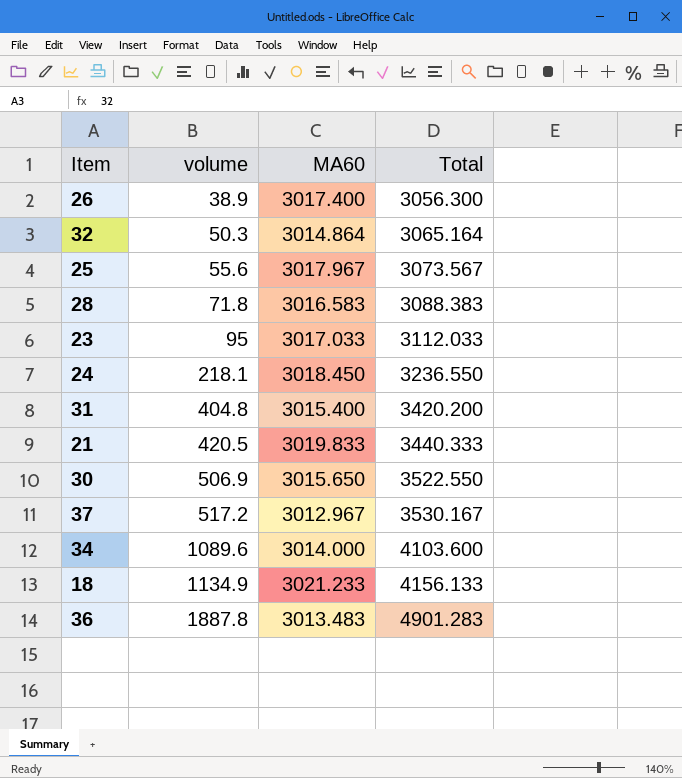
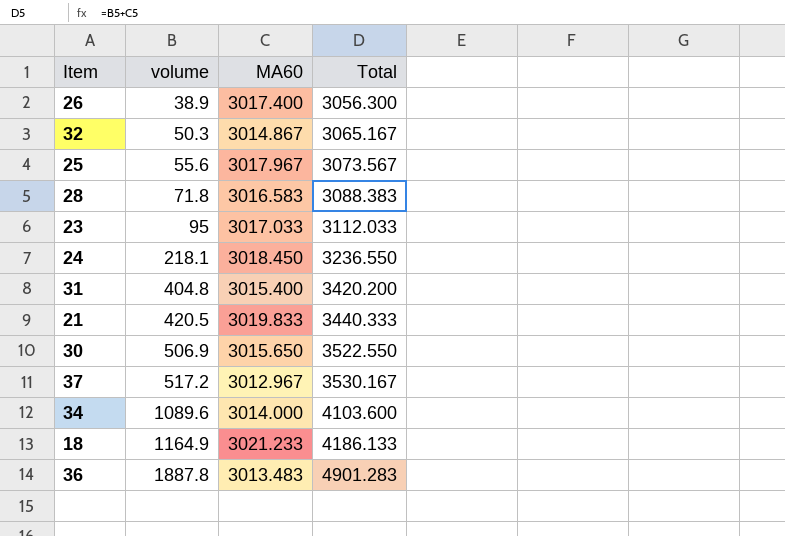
32 | MA60: 3014.864 -> 3014.867
32 | Total: 3065.164 -> 3065.167
18 | volume: 1134.9 -> 1164.9
18 | Total: 4156.133 -> 4186.133

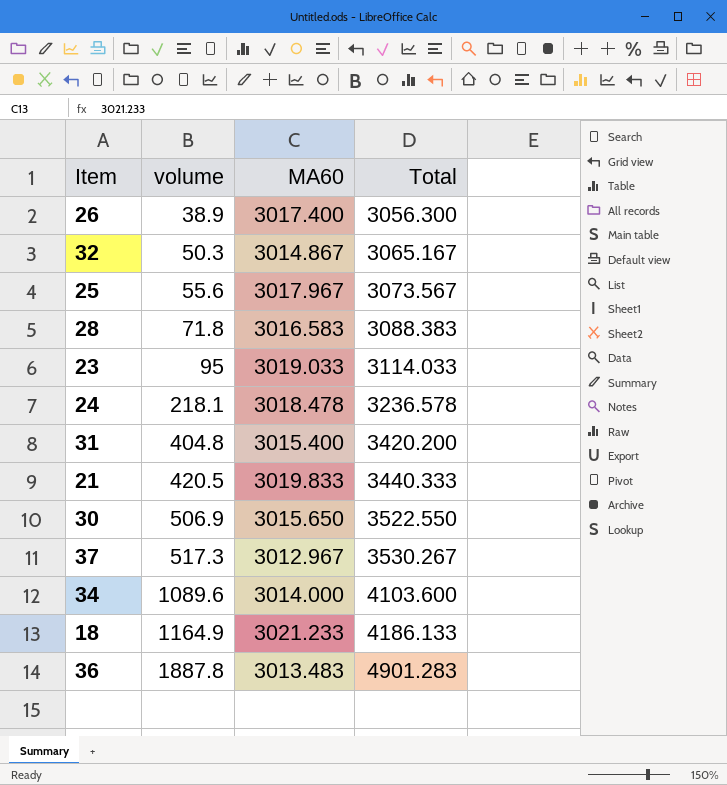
23 | MA60: 3017.033 -> 3019.033
23 | Total: 3112.033 -> 3114.033
24 | MA60: 3018.450 -> 3018.478
24 | Total: 3236.550 -> 3236.578
37 | volume: 517.2 -> 517.3
37 | Total: 3530.167 -> 3530.267

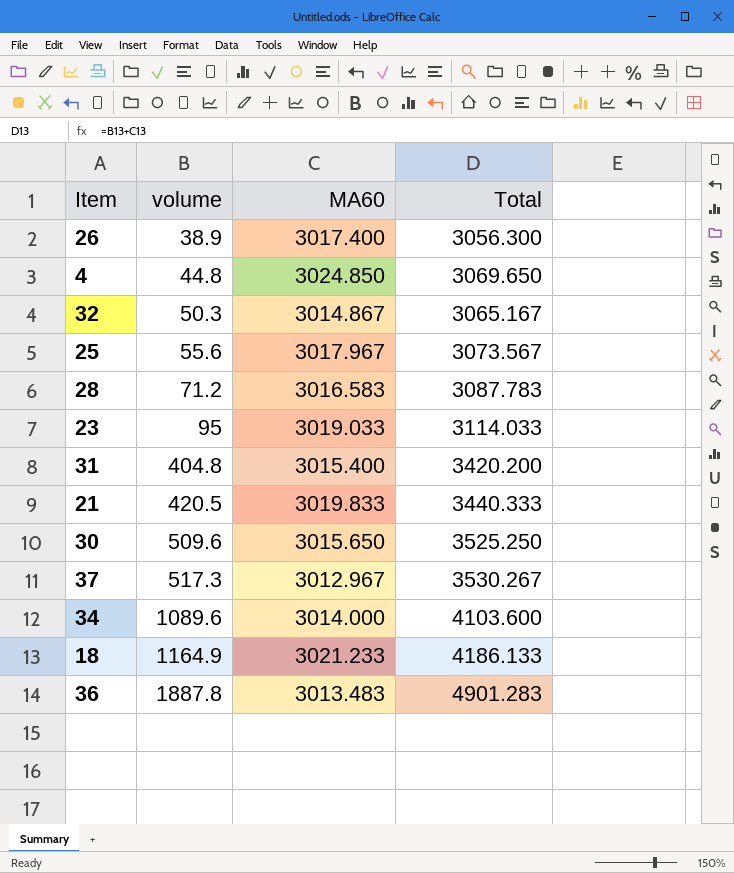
row 24: 218.1 | 3018.478 | 3236.578 -> none
row 4: none -> 44.8 | 3024.850 | 3069.650
28 | volume: 71.8 -> 71.2
28 | Total: 3088.383 -> 3087.783
30 | volume: 506.9 -> 509.6
30 | Total: 3522.550 -> 3525.250

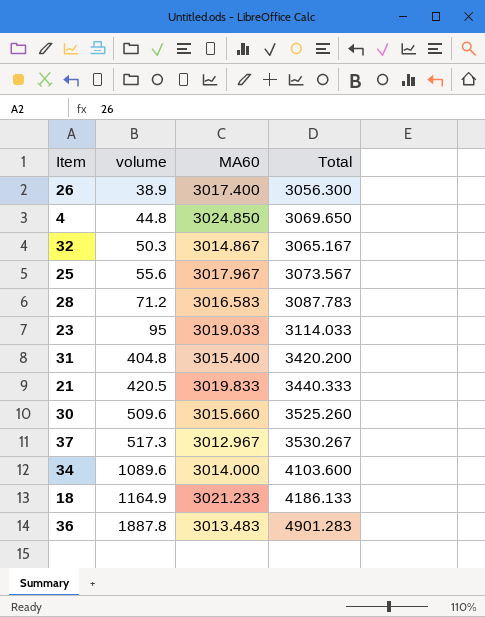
30 | MA60: 3015.650 -> 3015.660
30 | Total: 3525.250 -> 3525.260

